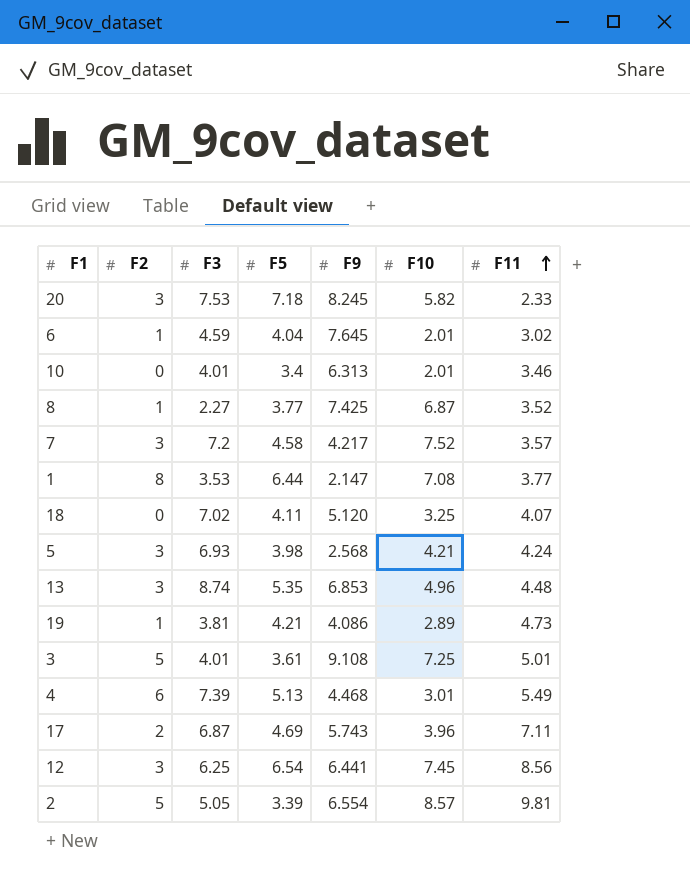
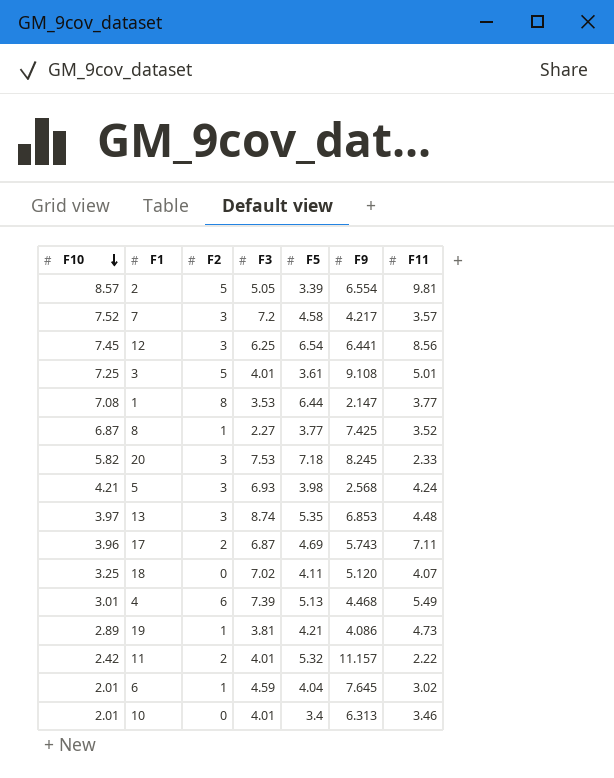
row order: F11 ascending -> F10 descending
column F10 | position: 6 -> 1
13 | F10: 4.96 -> 3.97
row 11: none -> 2.42 | 2 | 4.01 | 5.32 | 11.157 | 2.22

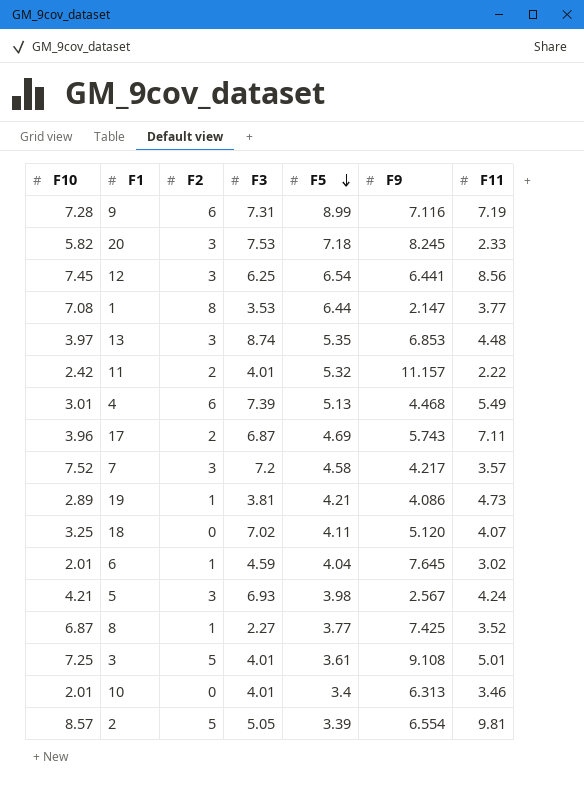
row order: F10 descending -> F5 descending
row 9: none -> 7.28 | 6 | 7.31 | 8.99 | 7.116 | 7.19
5 | F9: 2.568 -> 2.567

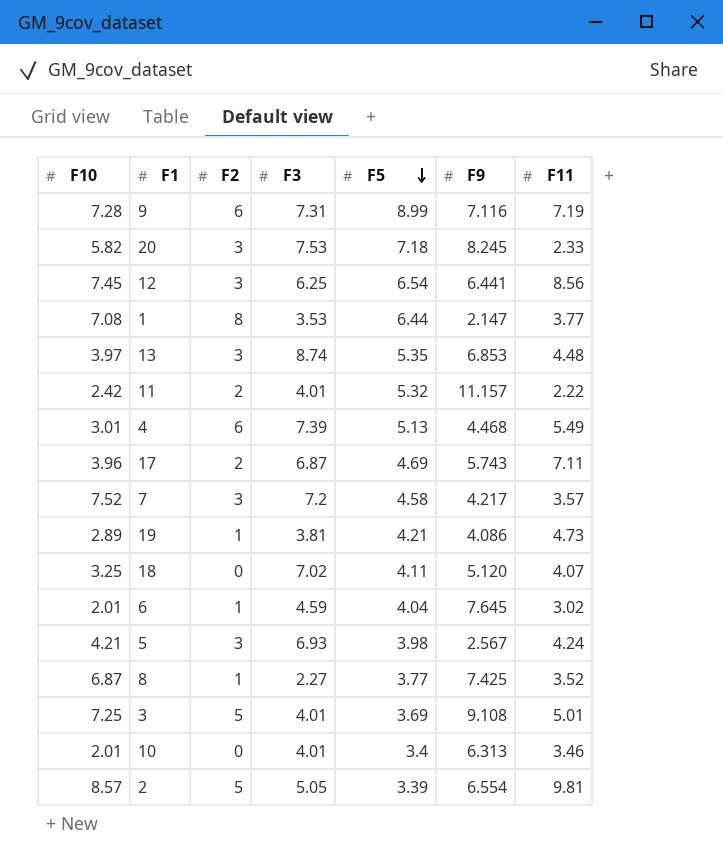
3 | F5: 3.61 -> 3.69

